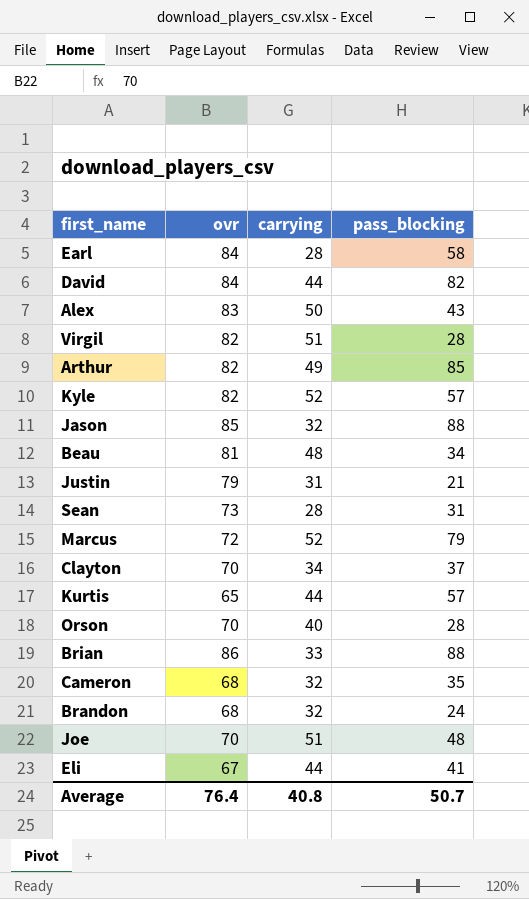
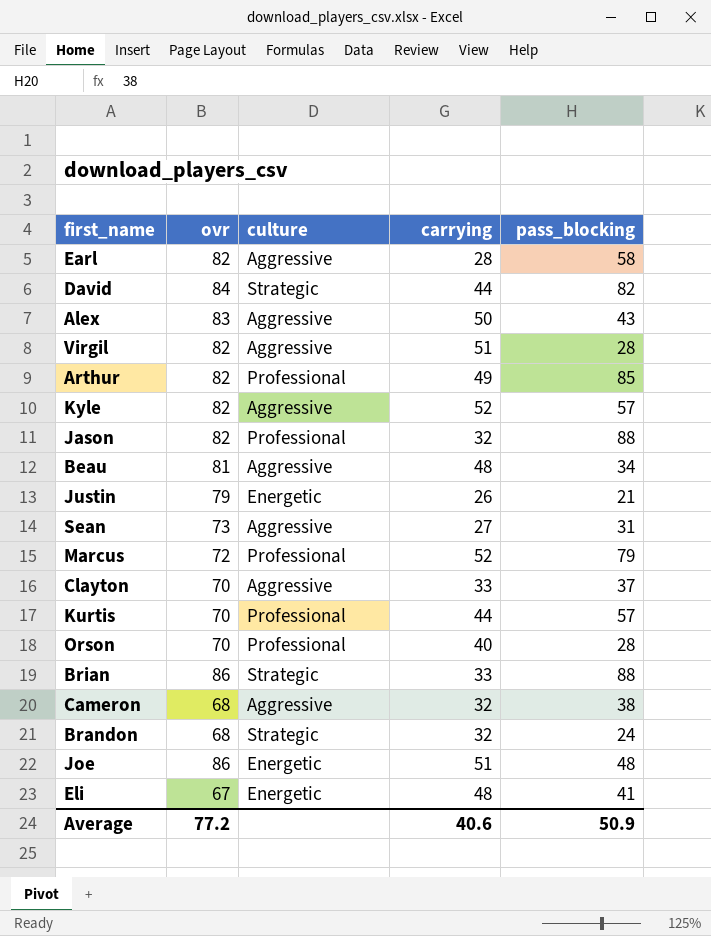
column culture | position: none -> 3
Earl | ovr: 84 -> 82
Jason | ovr: 85 -> 82
Justin | carrying: 31 -> 26
Sean | carrying: 28 -> 27
Clayton | carrying: 34 -> 33
Kurtis | ovr: 65 -> 70
Cameron | pass_blocking: 35 -> 38
Joe | ovr: 70 -> 86
Eli | carrying: 44 -> 48
Average | ovr: 76.4 -> 77.2
Average | carrying: 40.8 -> 40.6
Average | pass_blocking: 50.7 -> 50.9

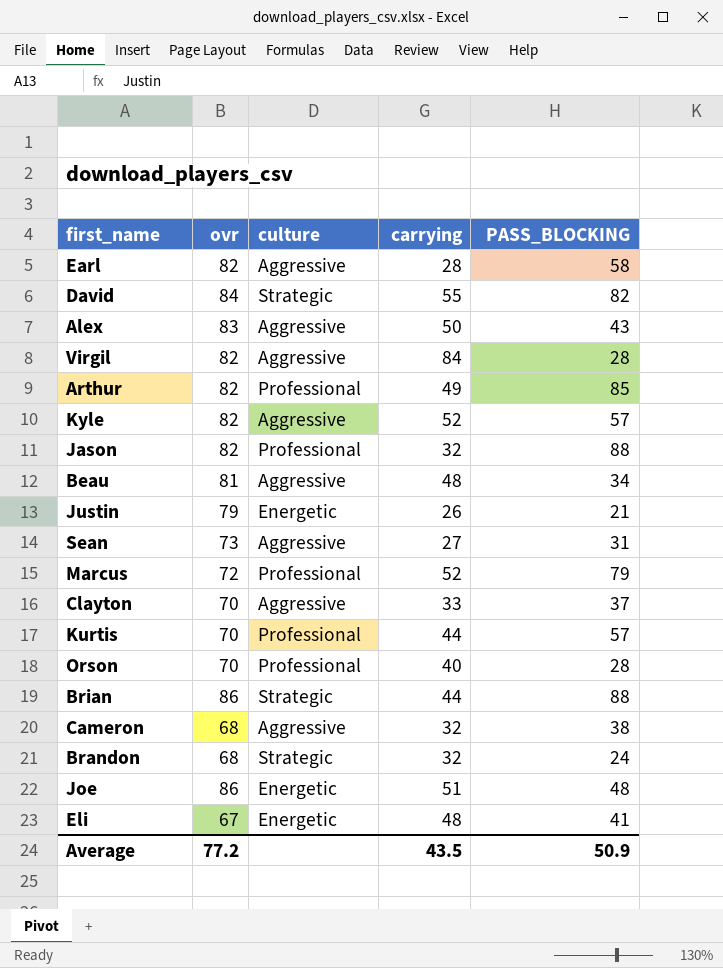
column name: pass_blocking -> PASS_BLOCKING
David | carrying: 44 -> 55
Virgil | carrying: 51 -> 84
Brian | carrying: 33 -> 44
Average | carrying: 40.6 -> 43.5

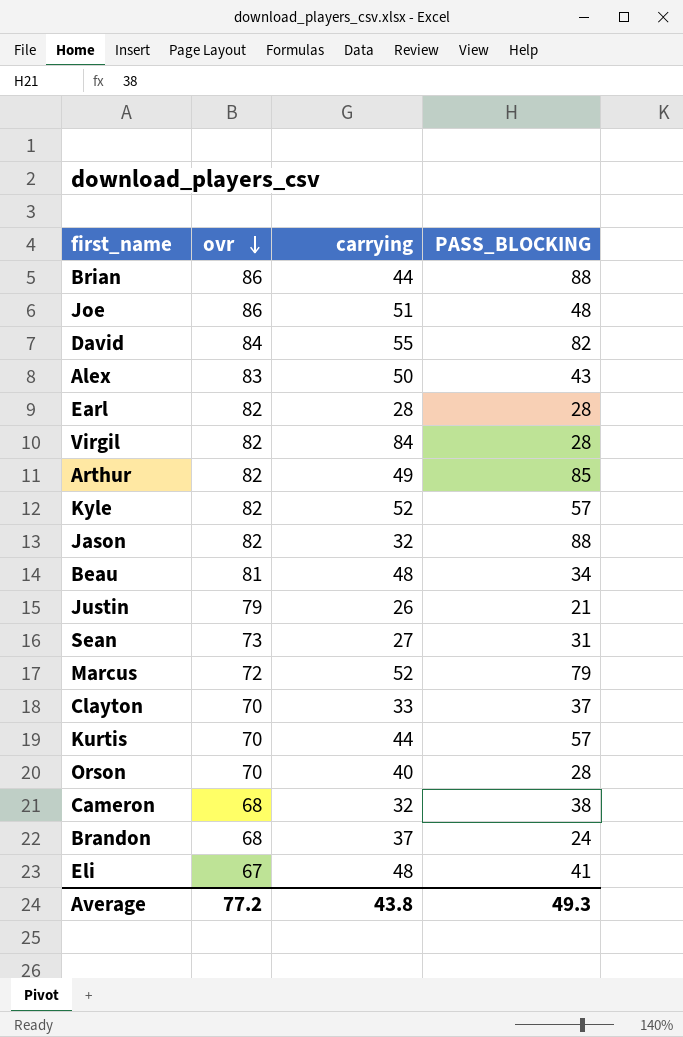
row order: none -> ovr descending
column culture | position: 3 -> none
Earl | PASS_BLOCKING: 58 -> 28
Brandon | carrying: 32 -> 37
Average | carrying: 43.5 -> 43.8
Average | PASS_BLOCKING: 50.9 -> 49.3

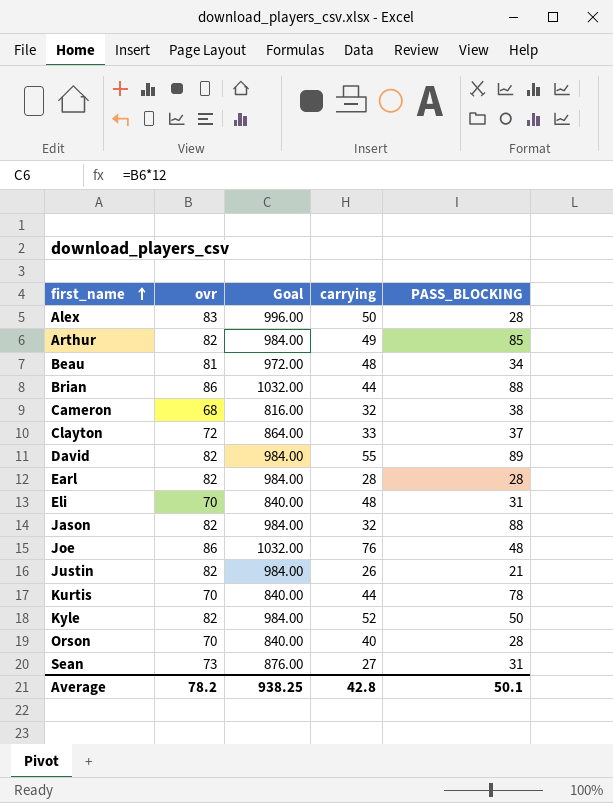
row order: ovr descending -> first_name ascending
column Goal | formula: none -> [ovr] * 12
row Virgil: 82 | 84 | 28 -> none
row Marcus: 72 | 52 | 79 -> none
row Brandon: 68 | 37 | 24 -> none
Alex | PASS_BLOCKING: 43 -> 28
Clayton | ovr: 70 -> 72
David | ovr: 84 -> 82
David | PASS_BLOCKING: 82 -> 89
Eli | ovr: 67 -> 70
Eli | PASS_BLOCKING: 41 -> 31
Joe | carrying: 51 -> 76
Justin | ovr: 79 -> 82
Kurtis | PASS_BLOCKING: 57 -> 78
Kyle | PASS_BLOCKING: 57 -> 50
Average | ovr: 77.2 -> 78.2
Average | carrying: 43.8 -> 42.8
Average | PASS_BLOCKING: 49.3 -> 50.1

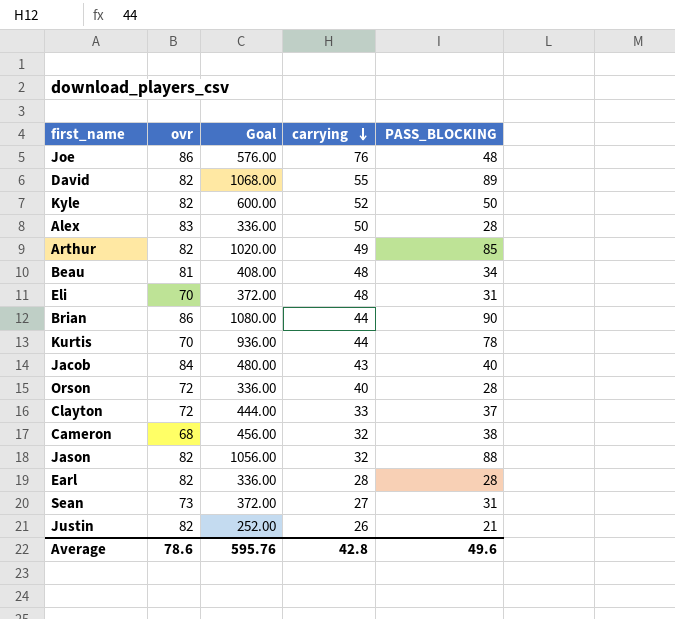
row order: first_name ascending -> carrying descending
column Goal | formula: [ovr] * 12 -> [PASS_BLOCKING] * 12
Brian | PASS_BLOCKING: 88 -> 90
row Jacob: none -> 84 | 480.00 | 43 | 40
Orson | ovr: 70 -> 72
Average | ovr: 78.2 -> 78.6
Average | Goal: 938.25 -> 595.76
Average | PASS_BLOCKING: 50.1 -> 49.6

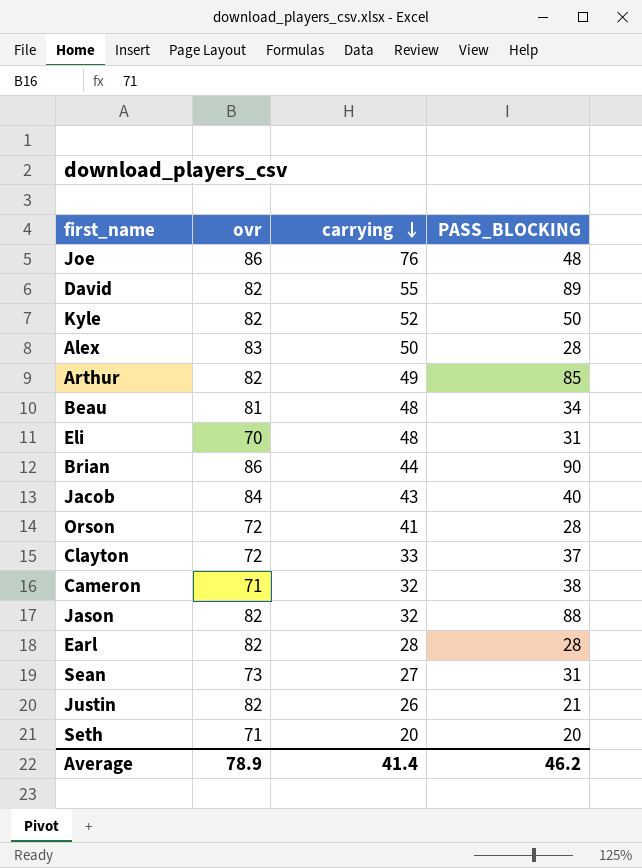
column Goal | formula: [PASS_BLOCKING] * 12 -> none
row Kurtis: 70 | 936.00 | 44 | 78 -> none
Orson | carrying: 40 -> 41
Cameron | ovr: 68 -> 71
row Seth: none -> 71 | 20 | 20
Average | ovr: 78.6 -> 78.9
Average | carrying: 42.8 -> 41.4
Average | PASS_BLOCKING: 49.6 -> 46.2

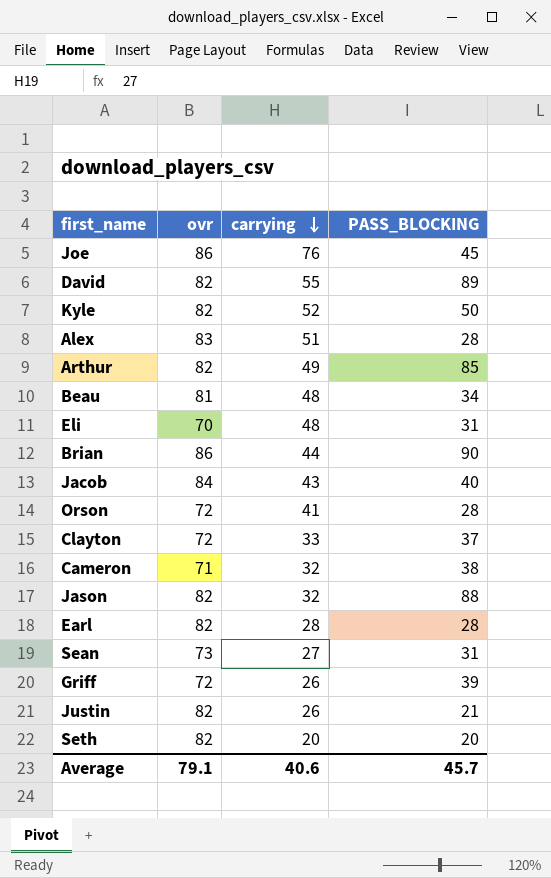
Joe | PASS_BLOCKING: 48 -> 45
Alex | carrying: 50 -> 51
row Griff: none -> 72 | 26 | 39
Seth | ovr: 71 -> 82
Average | ovr: 78.9 -> 79.1
Average | carrying: 41.4 -> 40.6
Average | PASS_BLOCKING: 46.2 -> 45.7

